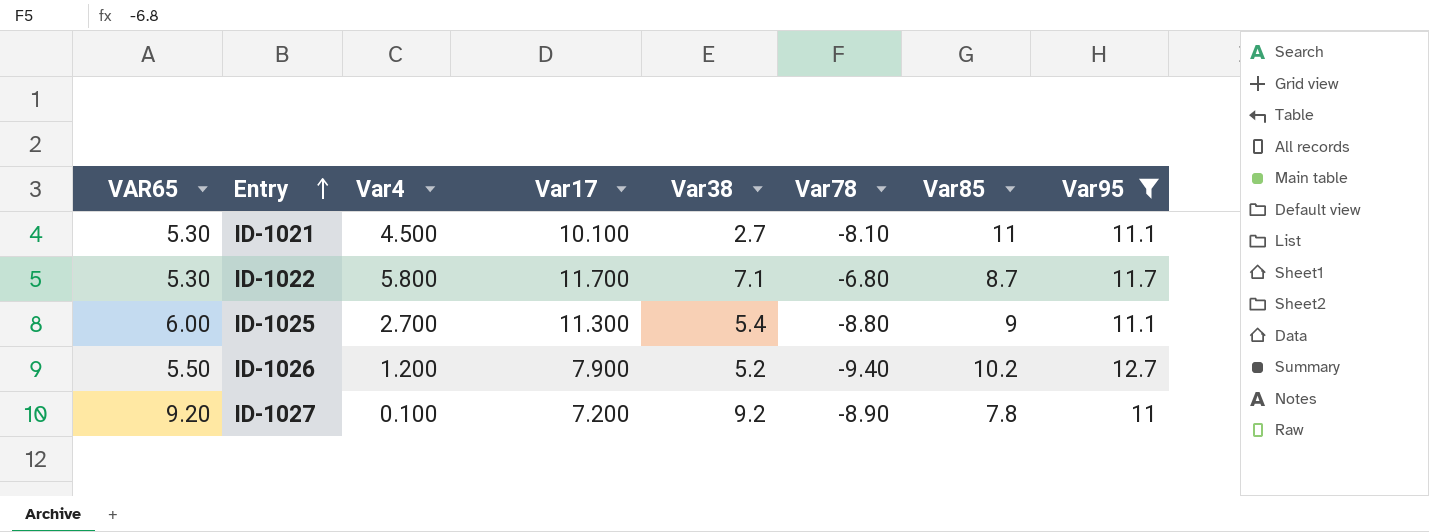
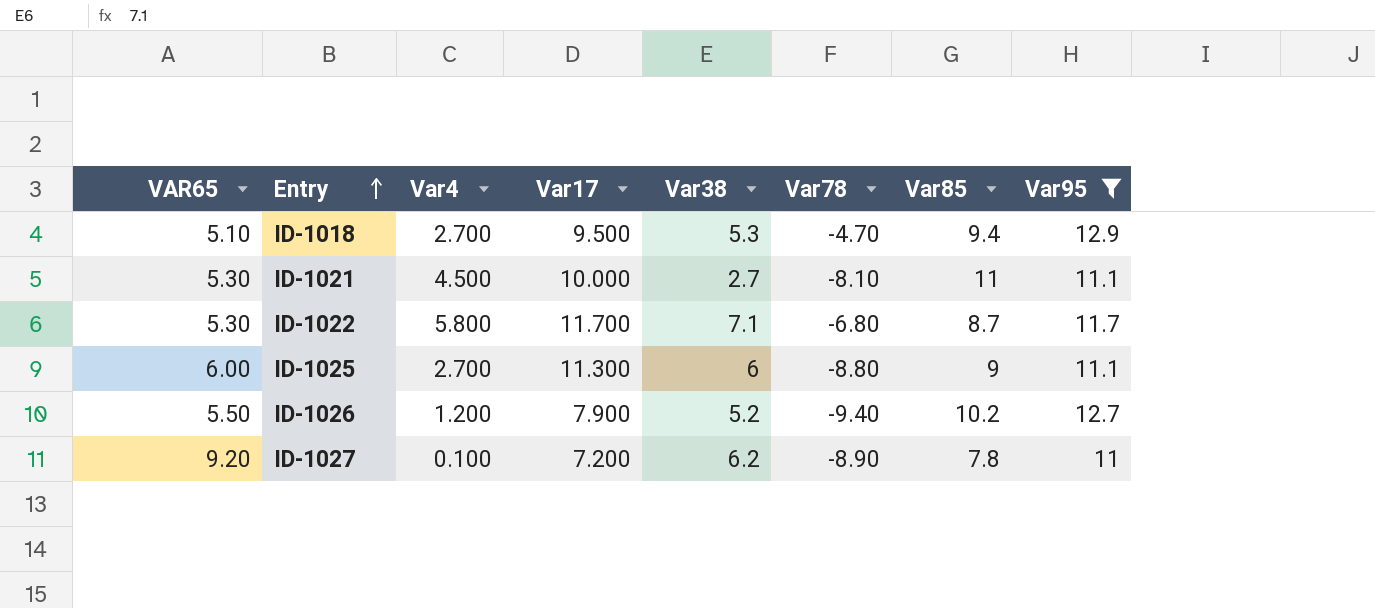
row ID-1018: none -> 5.10 | 2.700 | 9.500 | 5.3 | -4.70 | 9.4 | 12.9
ID-1021 | Var17: 10.100 -> 10.000
ID-1025 | Var38: 5.4 -> 6
ID-1027 | Var38: 9.2 -> 6.2

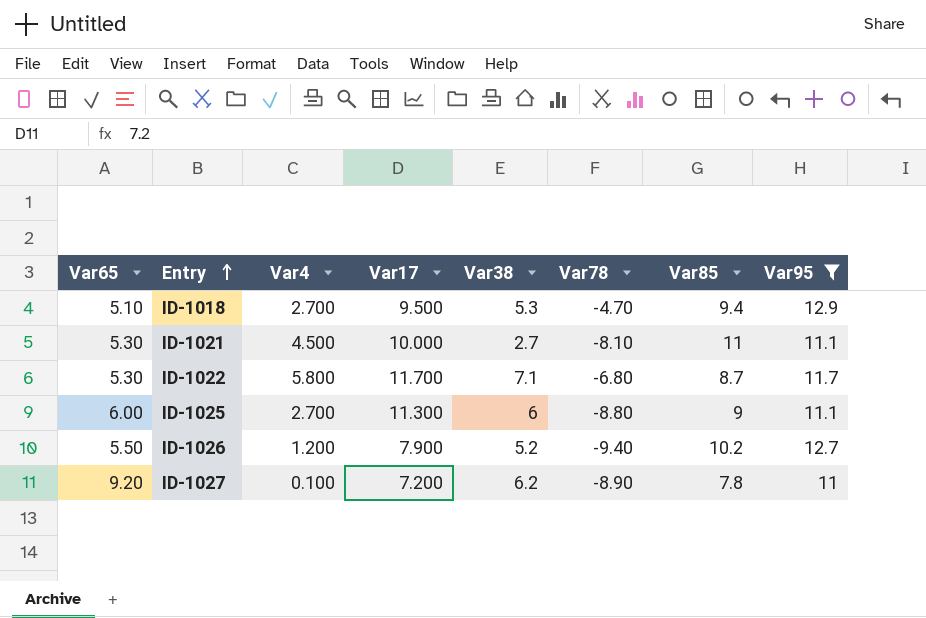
column name: VAR65 -> Var65

